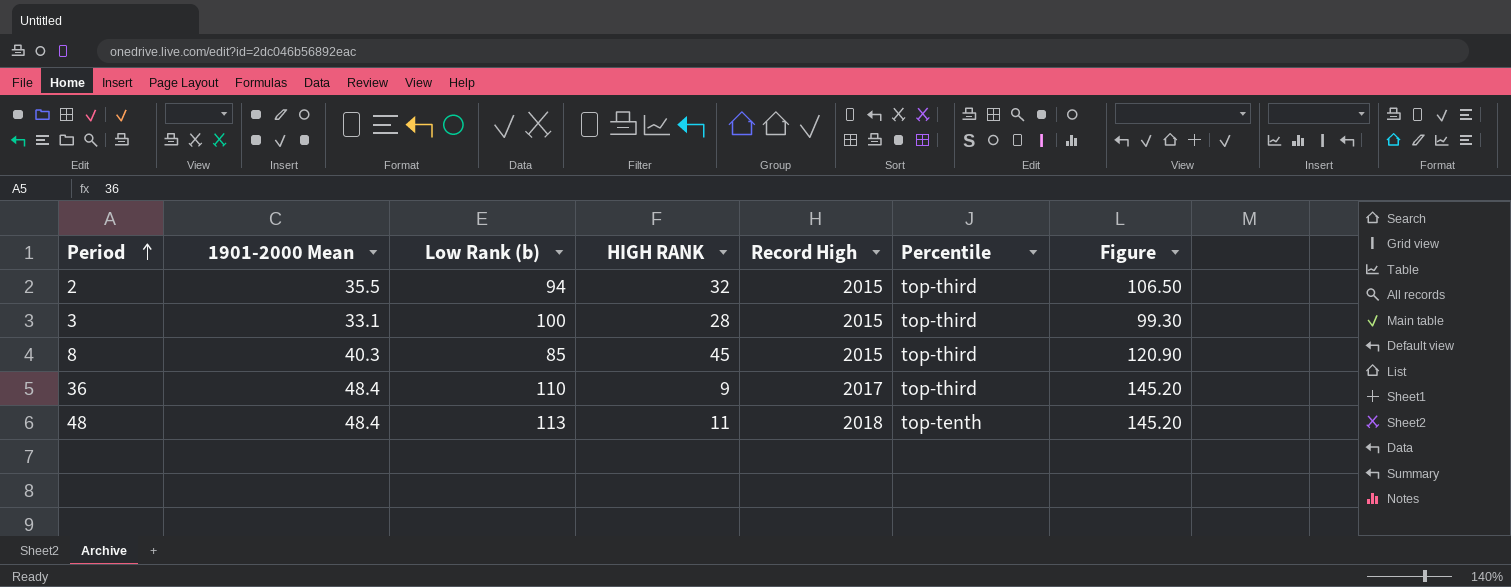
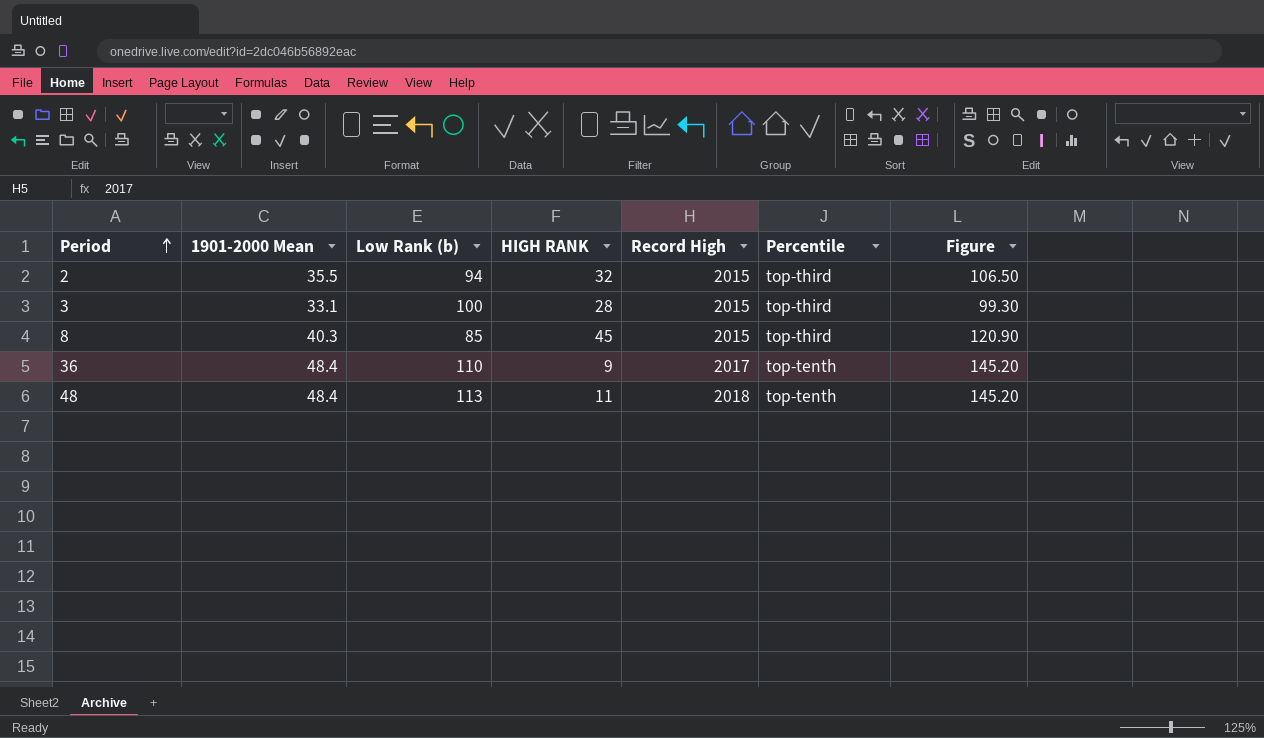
36 | Percentile: top-third -> top-tenth

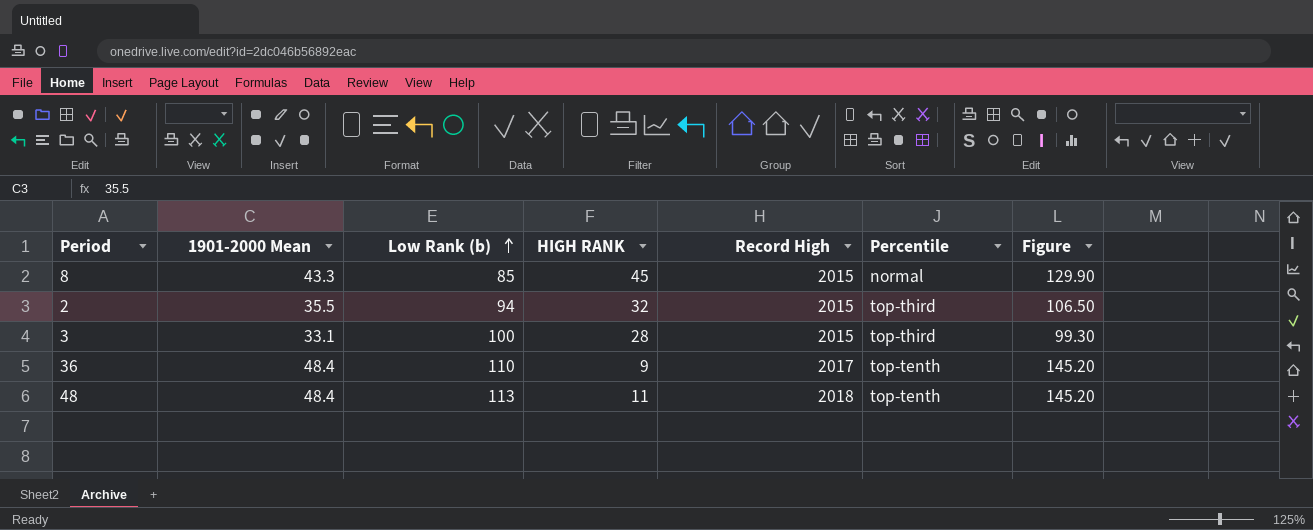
row order: Period ascending -> Low Rank (b) ascending
8 | 1901-2000 Mean: 40.3 -> 43.3
8 | Percentile: top-third -> normal
8 | Figure: 120.90 -> 129.90

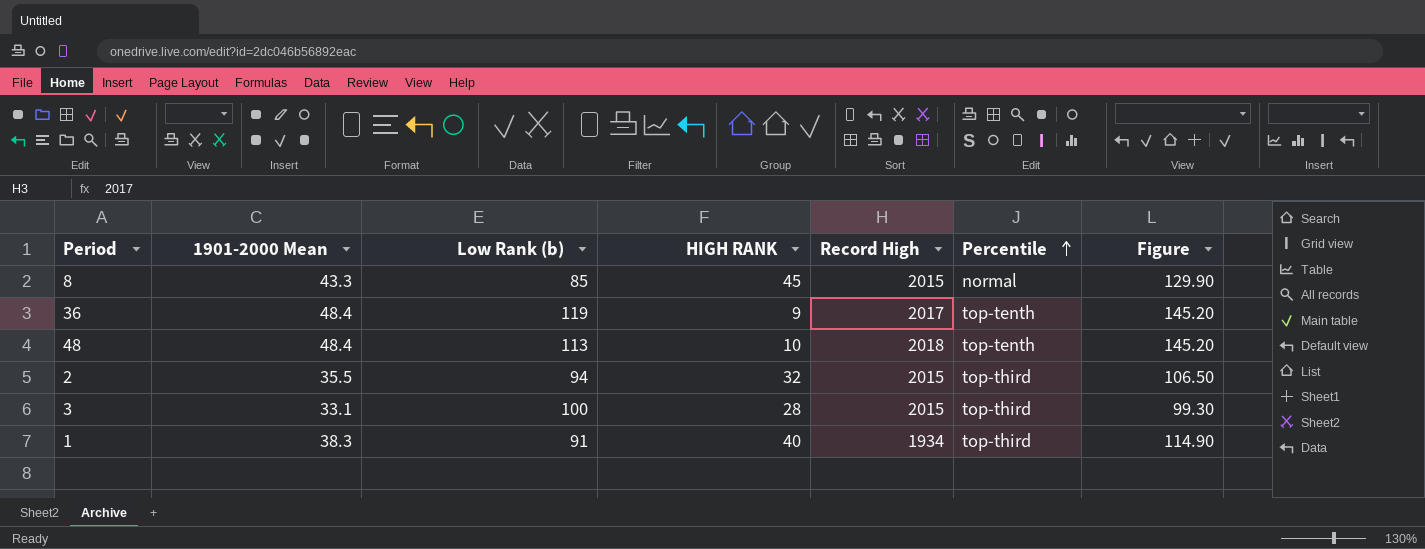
row order: Low Rank (b) ascending -> Percentile ascending
36 | Low Rank (b): 110 -> 119
48 | HIGH RANK: 11 -> 10
row 1: none -> 38.3 | 91 | 40 | 1934 | top-third | 114.90

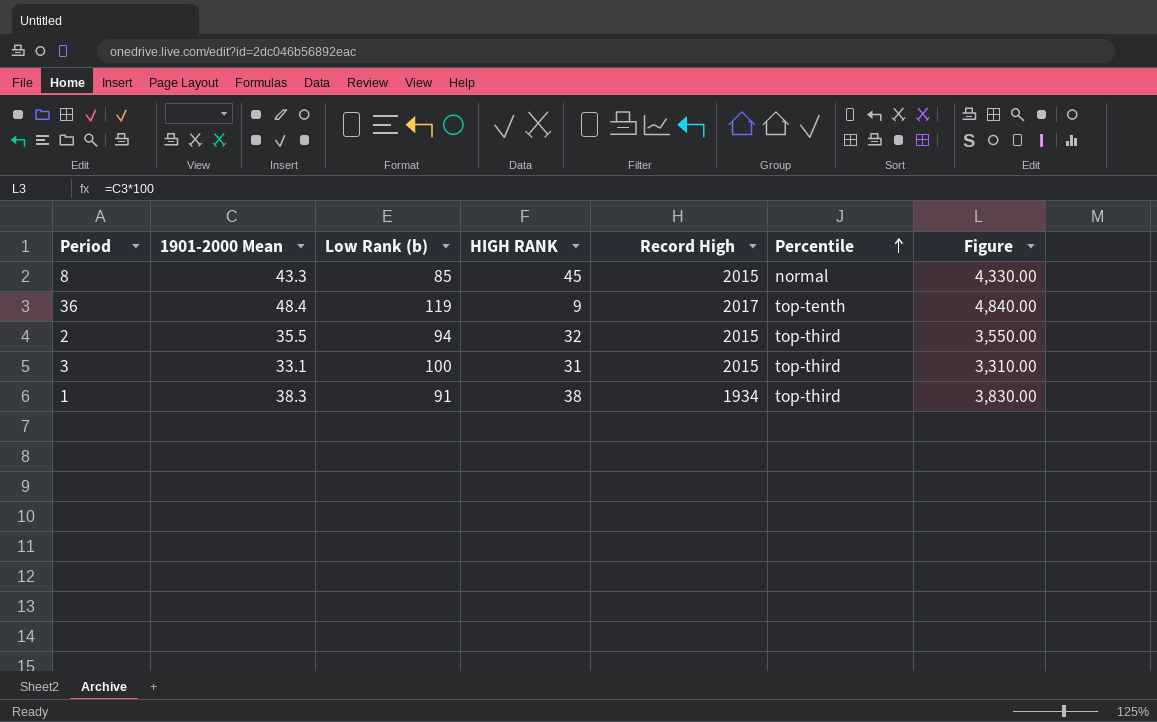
column Figure | formula: [1901-2000 Mean] * 3 -> [1901-2000 Mean] * 100
row 48: 48.4 | 113 | 10 | 2018 | top-tenth | 145.20 -> none
3 | HIGH RANK: 28 -> 31
1 | HIGH RANK: 40 -> 38

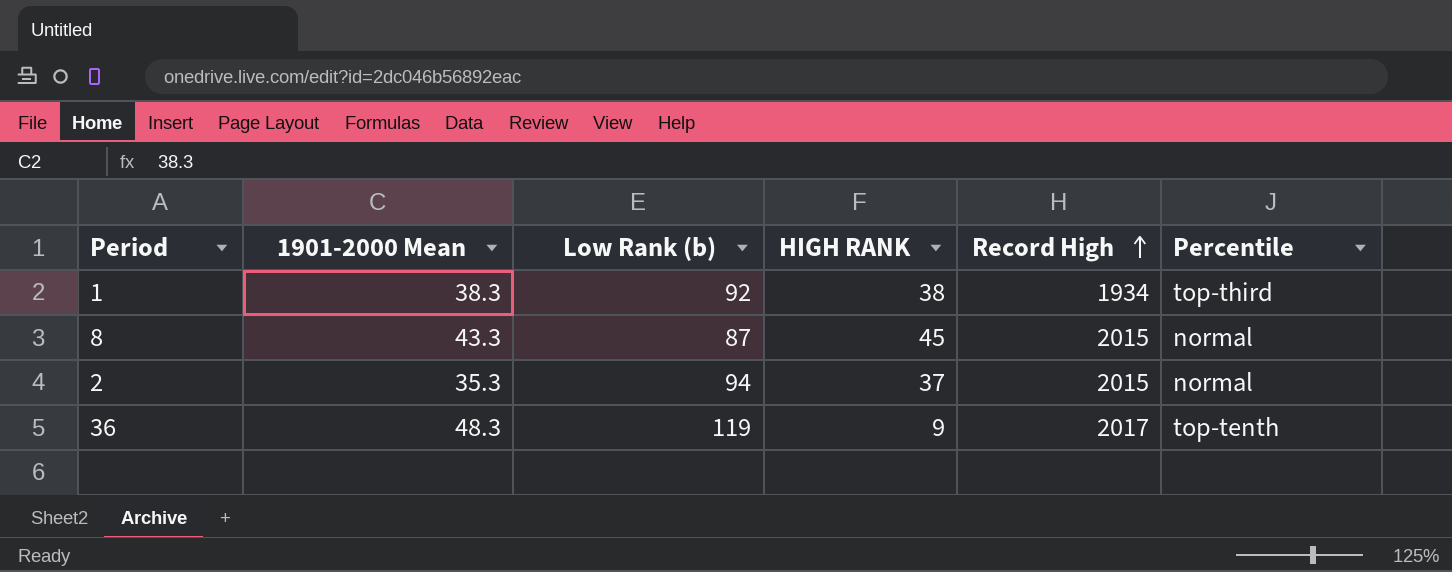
row order: Percentile ascending -> Record High ascending
column Figure | formula: [1901-2000 Mean] * 100 -> none
row 3: 33.1 | 100 | 31 | 2015 | top-third | 3,310.00 -> none
1 | Low Rank (b): 91 -> 92
8 | Low Rank (b): 85 -> 87
2 | 1901-2000 Mean: 35.5 -> 35.3
2 | HIGH RANK: 32 -> 37
2 | Percentile: top-third -> normal
36 | 1901-2000 Mean: 48.4 -> 48.3

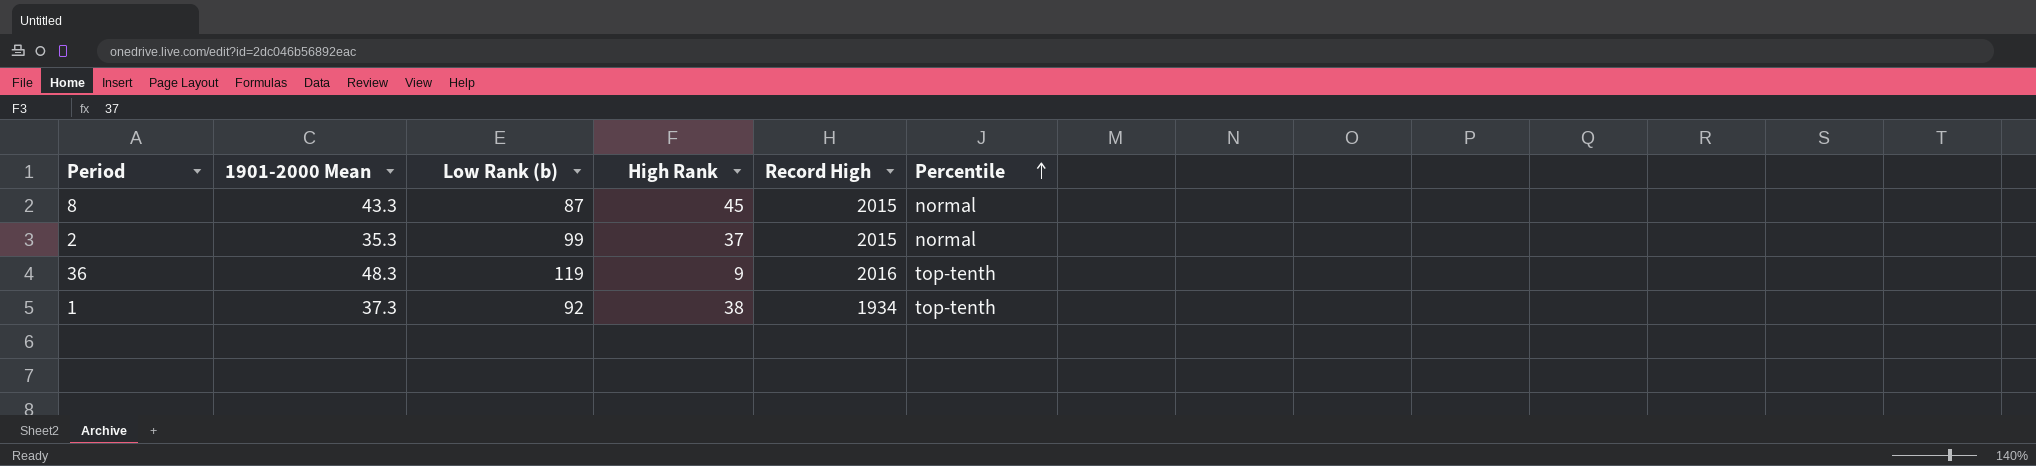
row order: Record High ascending -> Percentile ascending
column name: HIGH RANK -> High Rank
2 | Low Rank (b): 94 -> 99
36 | Record High: 2017 -> 2016
1 | 1901-2000 Mean: 38.3 -> 37.3
1 | Percentile: top-third -> top-tenth

